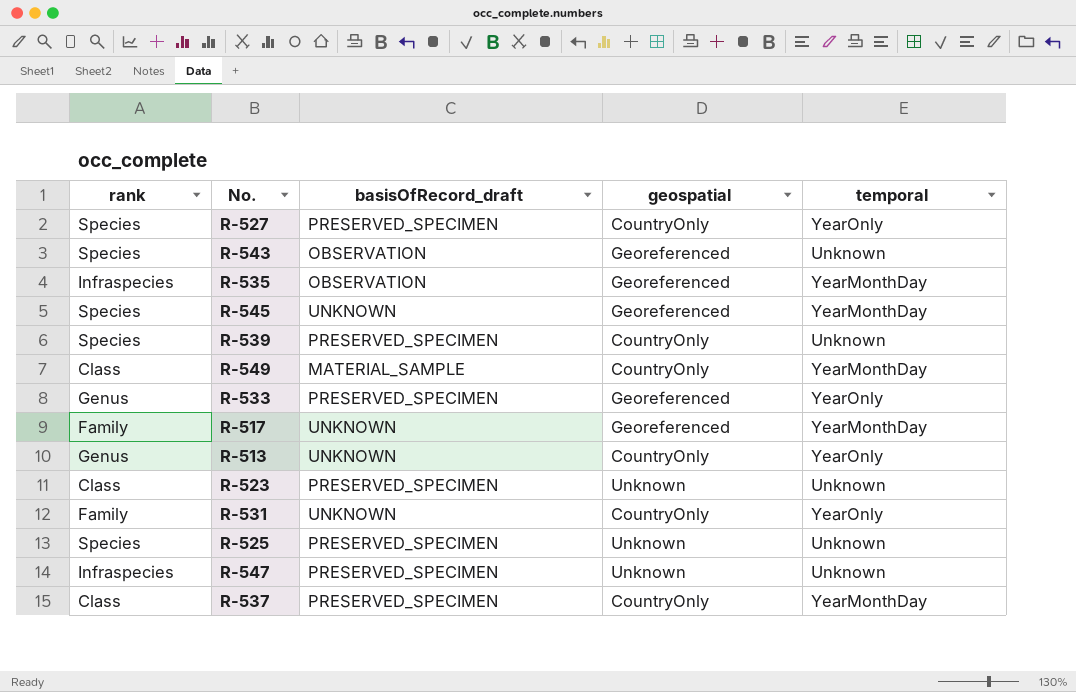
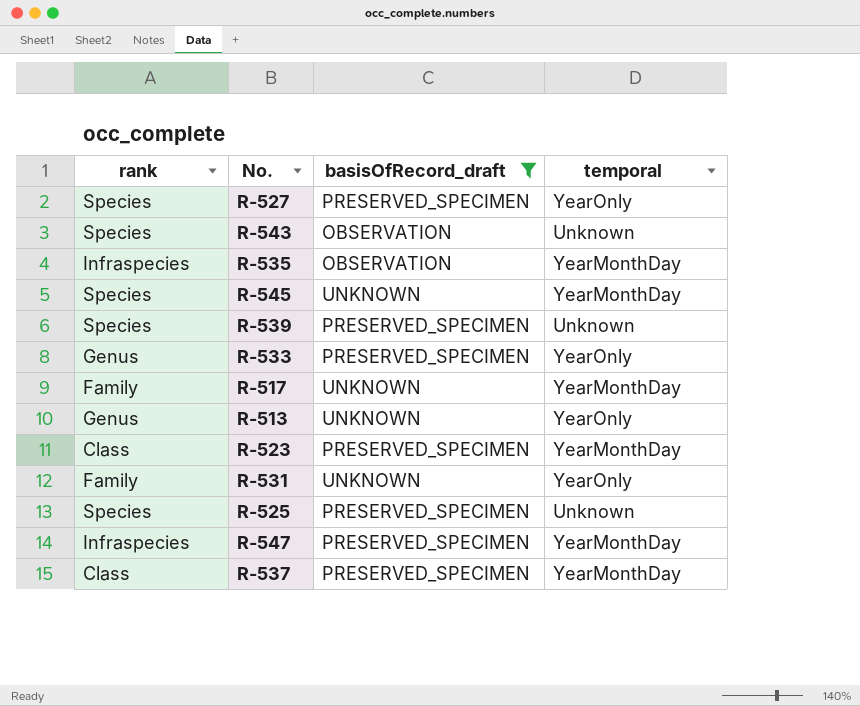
filter: none -> basisOfRecord_draft != MATERIAL_SAMPLE
column geospatial | position: 4 -> none
R-523 | temporal: Unknown -> YearMonthDay
R-547 | temporal: Unknown -> YearMonthDay

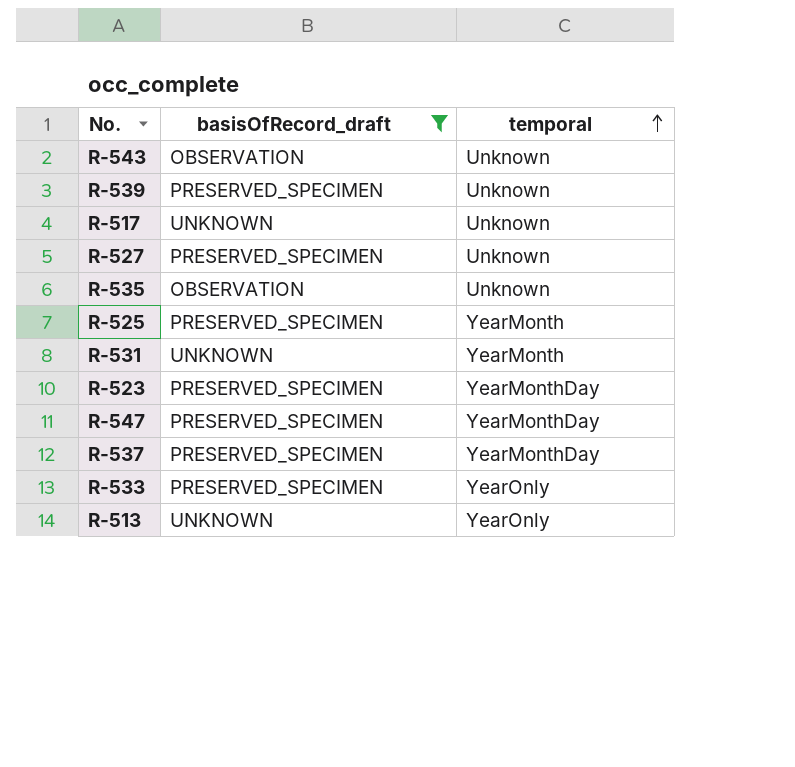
row order: none -> temporal ascending
column rank | position: 1 -> none
row R-545: Species | UNKNOWN | YearMonthDay -> none
R-517 | temporal: YearMonthDay -> Unknown
R-527 | temporal: YearOnly -> Unknown
R-535 | temporal: YearMonthDay -> Unknown
R-525 | temporal: Unknown -> YearMonth
R-531 | temporal: YearOnly -> YearMonth

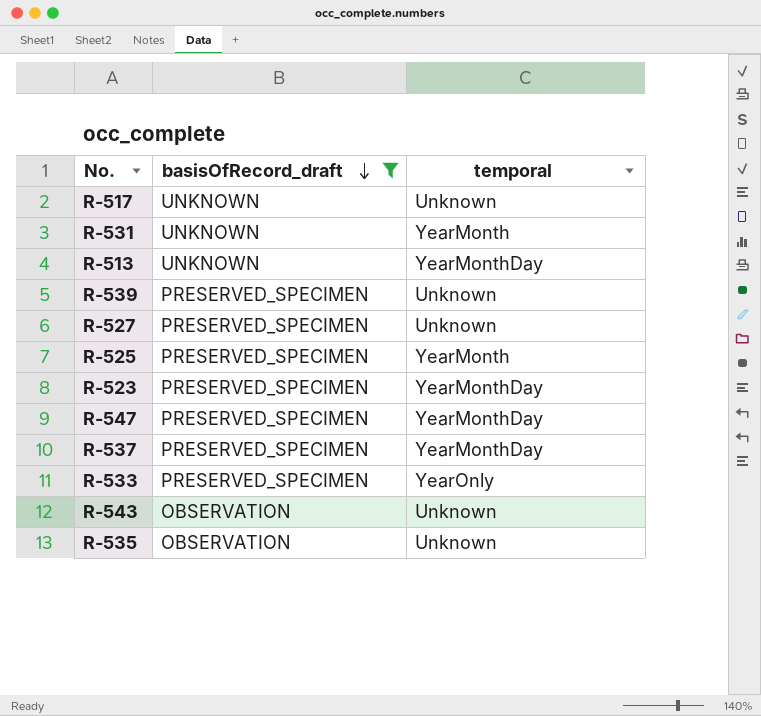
row order: temporal ascending -> basisOfRecord_draft descending
R-513 | temporal: YearOnly -> YearMonthDay

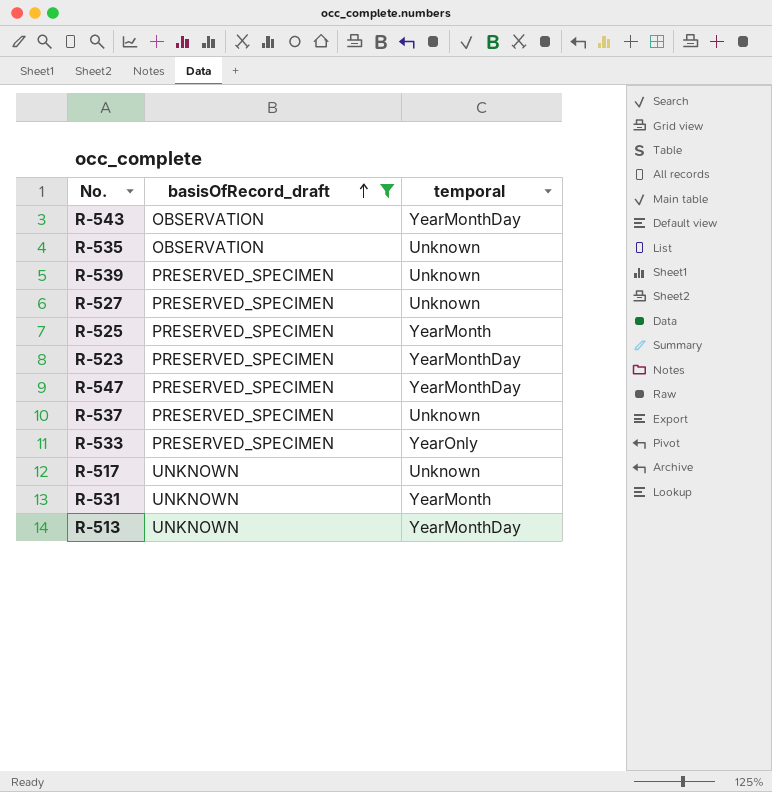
row order: basisOfRecord_draft descending -> basisOfRecord_draft ascending
R-543 | temporal: Unknown -> YearMonthDay
R-537 | temporal: YearMonthDay -> Unknown

